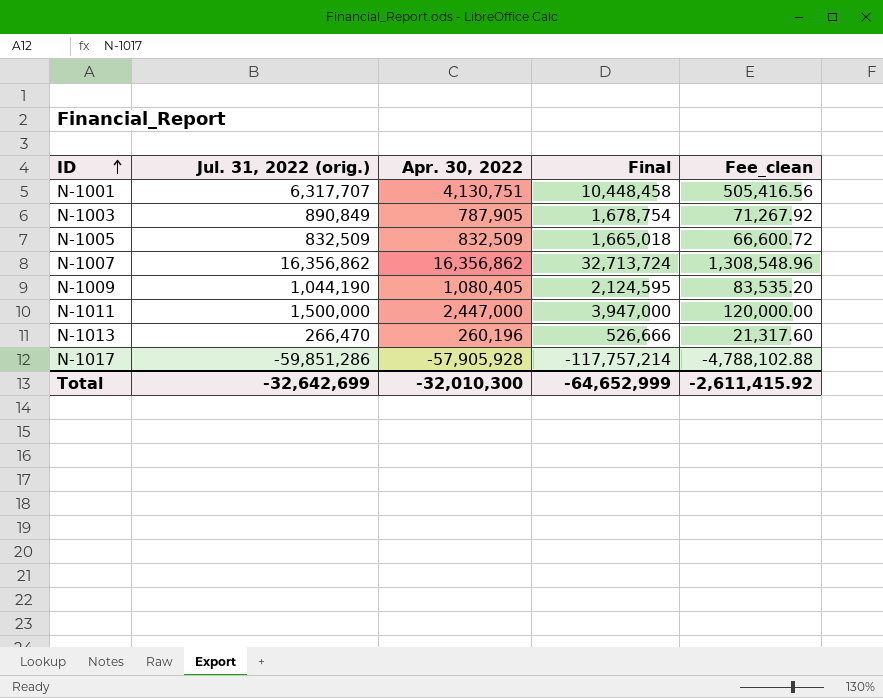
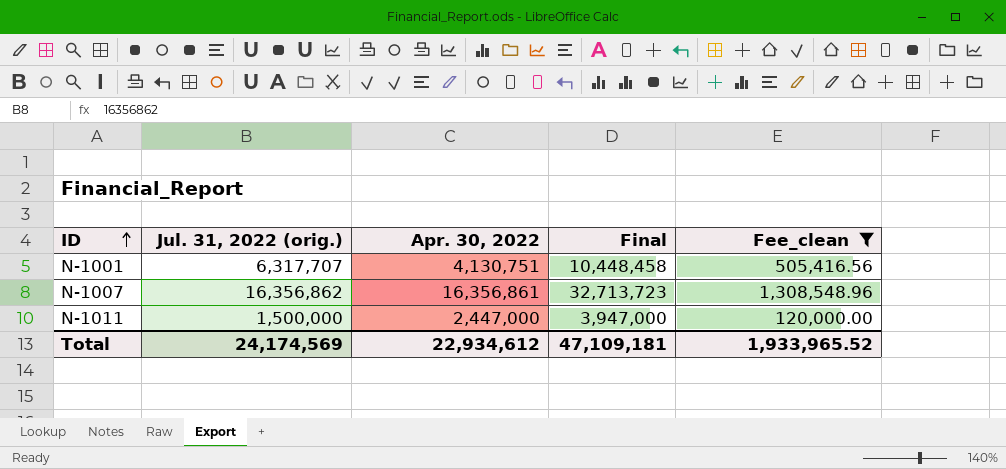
filter: none -> Fee_clean >= 120,000.00
N-1007 | Apr. 30, 2022: 16,356,862 -> 16,356,861
N-1007 | Final: 32,713,724 -> 32,713,723
Total | Jul. 31, 2022 (orig.): -32,642,699 -> 24,174,569
Total | Apr. 30, 2022: -32,010,300 -> 22,934,612
Total | Final: -64,652,999 -> 47,109,181
Total | Fee_clean: -2,611,415.92 -> 1,933,965.52

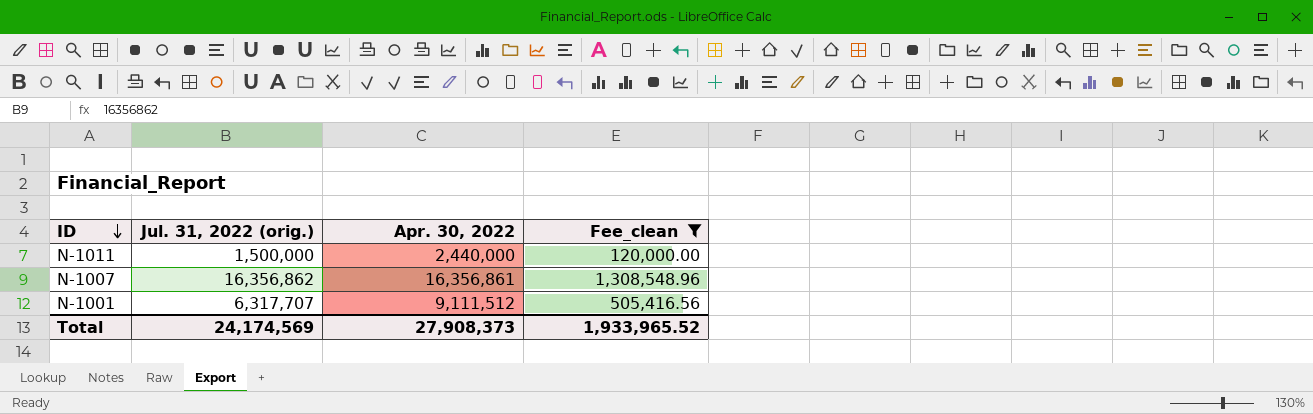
row order: ID ascending -> ID descending
column Final | formula: [Jul. 31, 2022 (orig.)] + [Apr. 30, 2022] -> none
N-1011 | Apr. 30, 2022: 2,447,000 -> 2,440,000
N-1001 | Apr. 30, 2022: 4,130,751 -> 9,111,512
Total | Apr. 30, 2022: 22,934,612 -> 27,908,373

